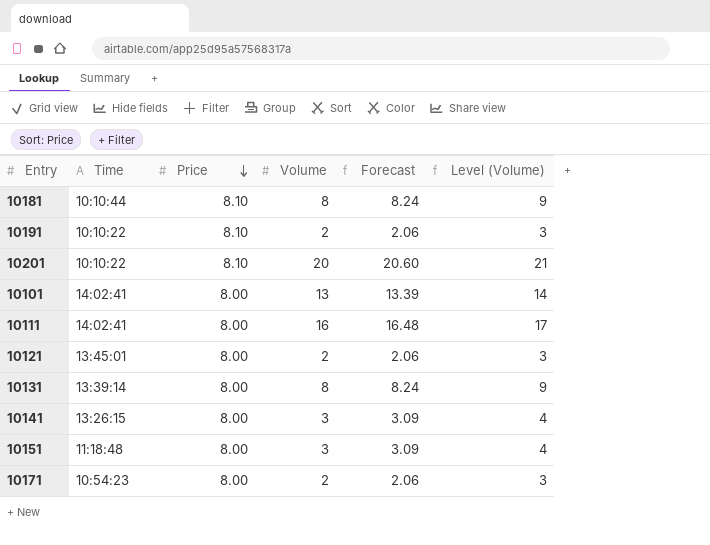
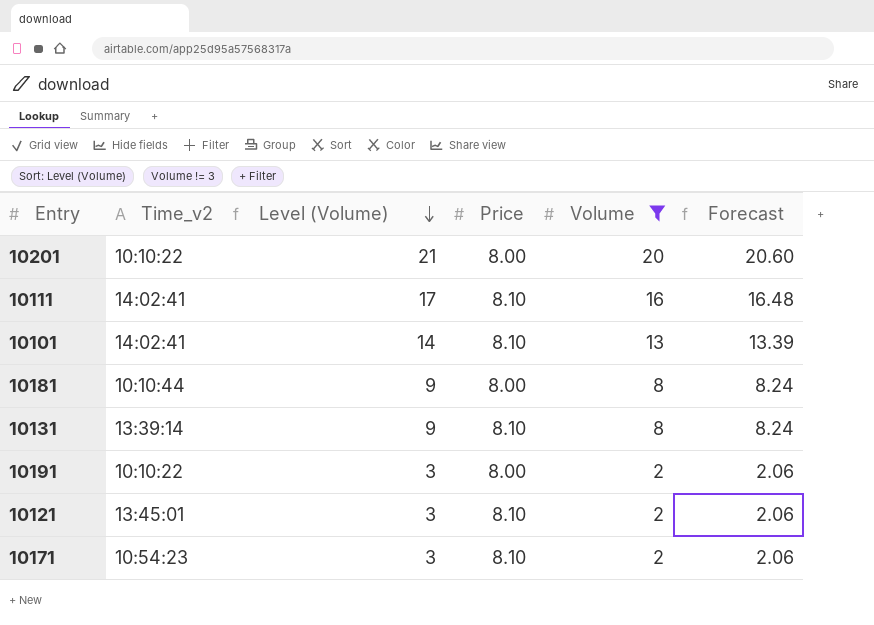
filter: none -> Volume != 3
row order: Price descending -> Level (Volume) descending
column name: Time -> Time_v2
column Level (Volume) | position: 6 -> 3
10201 | Price: 8.10 -> 8.00
10111 | Price: 8.00 -> 8.10
10101 | Price: 8.00 -> 8.10
10181 | Price: 8.10 -> 8.00
10131 | Price: 8.00 -> 8.10
10191 | Price: 8.10 -> 8.00
10121 | Price: 8.00 -> 8.10
10171 | Price: 8.00 -> 8.10

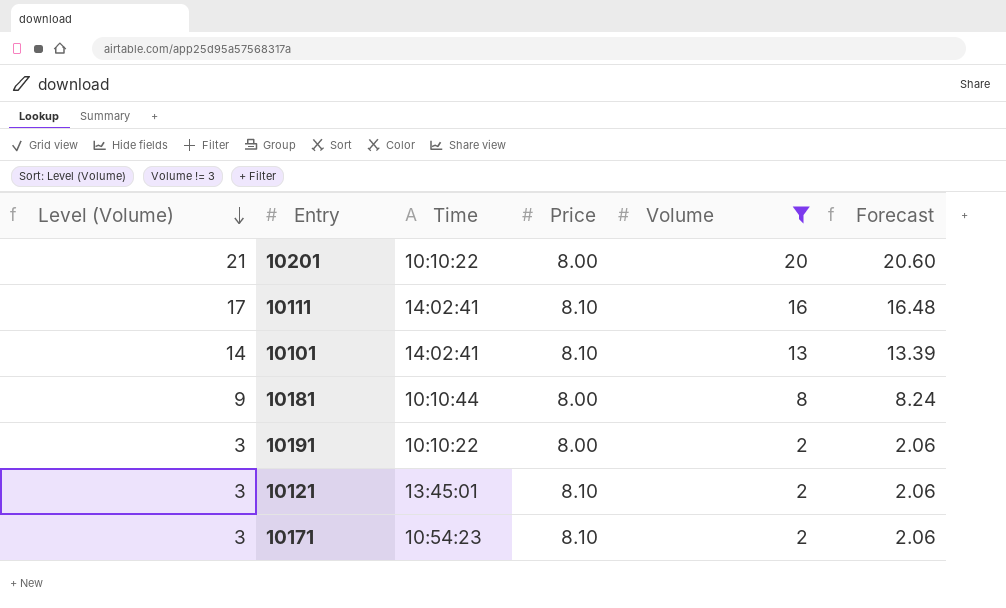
column Level (Volume) | position: 3 -> 1
column name: Time_v2 -> Time
row 10131: 13:39:14 | 9 | 8.10 | 8 | 8.24 -> none

